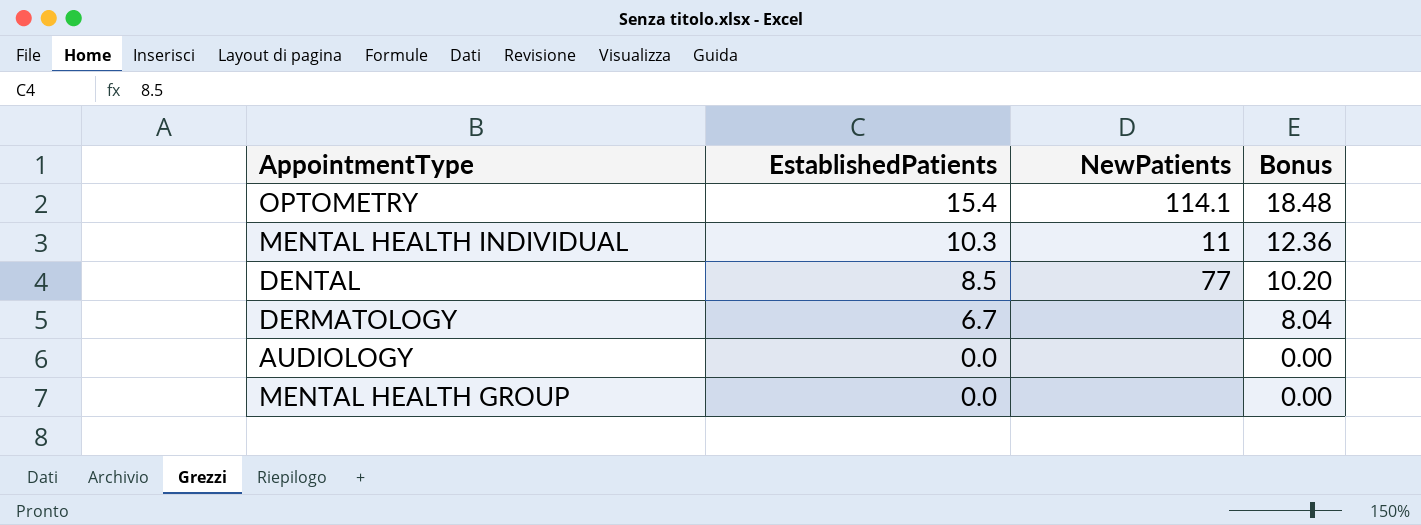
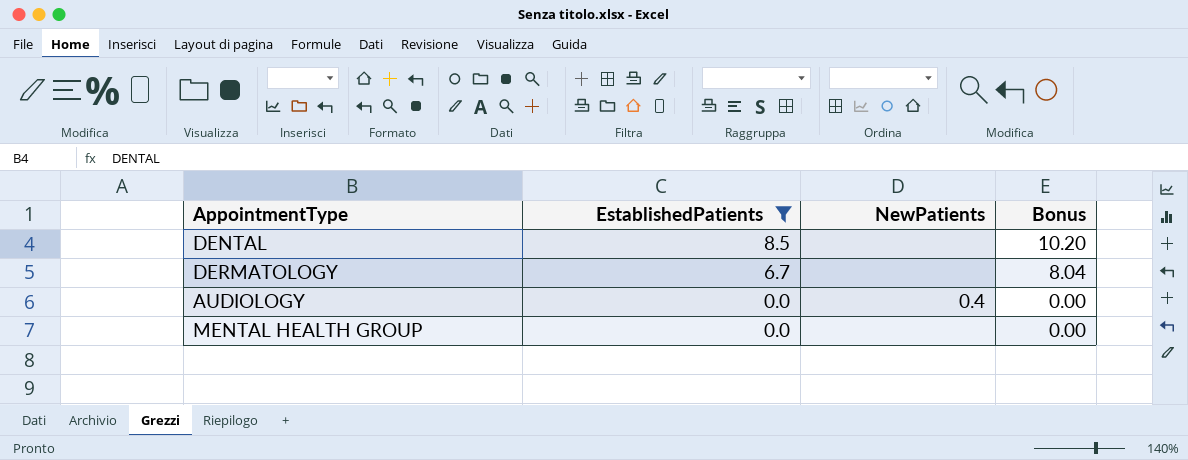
filter: none -> EstablishedPatients <= 8.5
DENTAL | NewPatients: 77 -> none
AUDIOLOGY | NewPatients: none -> 0.4

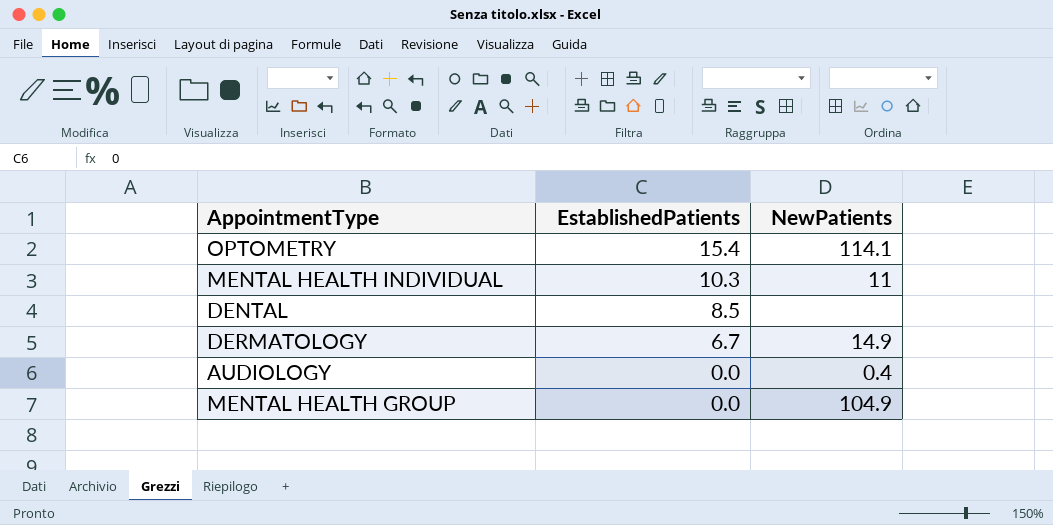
filter: EstablishedPatients <= 8.5 -> none
column Bonus | formula: [EstablishedPatients] * 1.2 -> none
DERMATOLOGY | NewPatients: none -> 14.9
MENTAL HEALTH GROUP | NewPatients: none -> 104.9

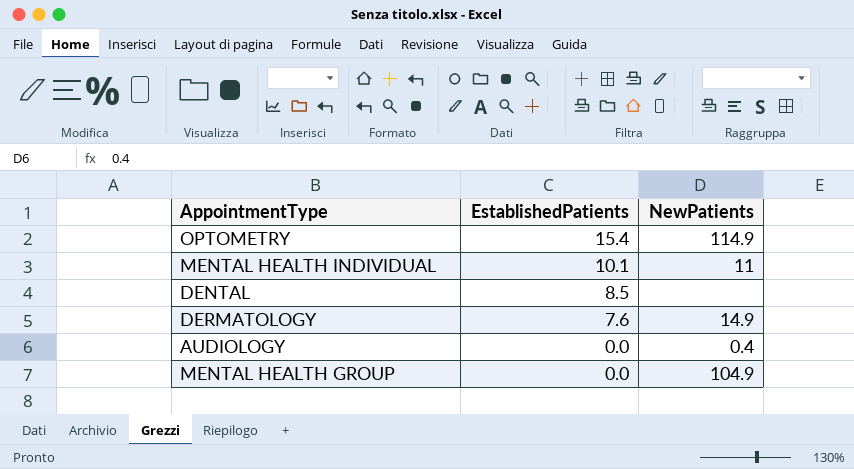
OPTOMETRY | NewPatients: 114.1 -> 114.9
MENTAL HEALTH INDIVIDUAL | EstablishedPatients: 10.3 -> 10.1
DERMATOLOGY | EstablishedPatients: 6.7 -> 7.6

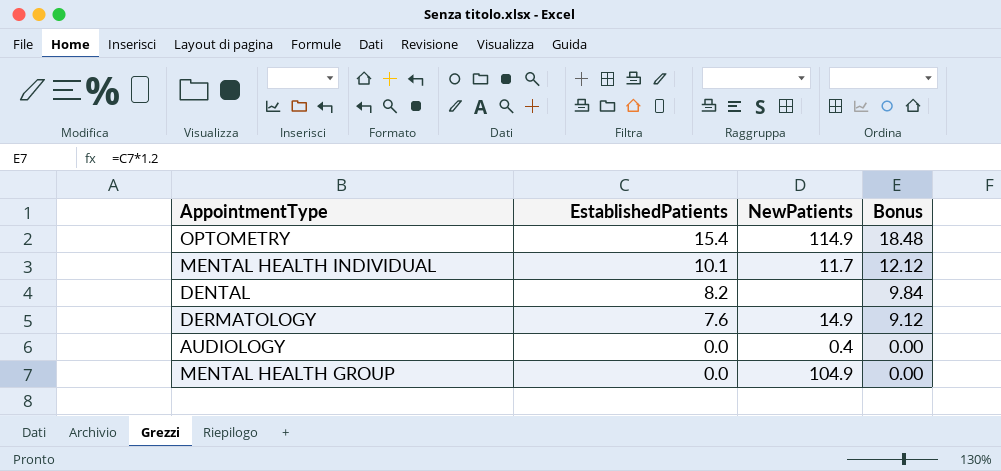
column Bonus | formula: none -> [EstablishedPatients] * 1.2
MENTAL HEALTH INDIVIDUAL | NewPatients: 11 -> 11.7
DENTAL | EstablishedPatients: 8.5 -> 8.2

